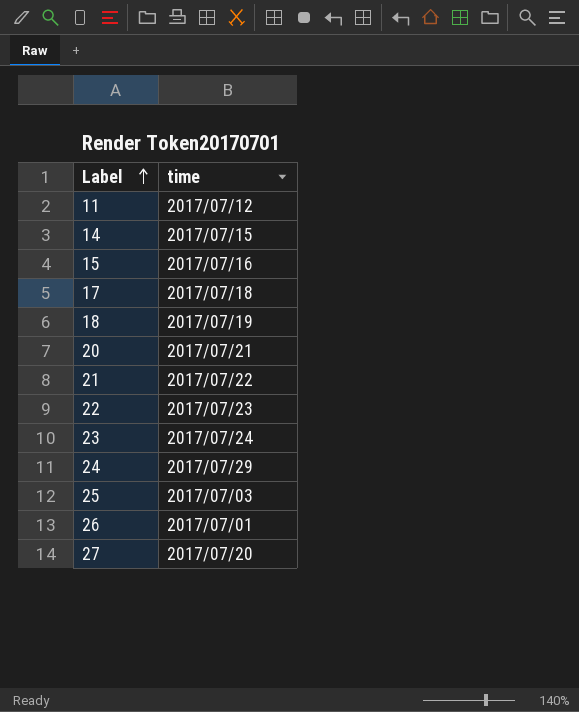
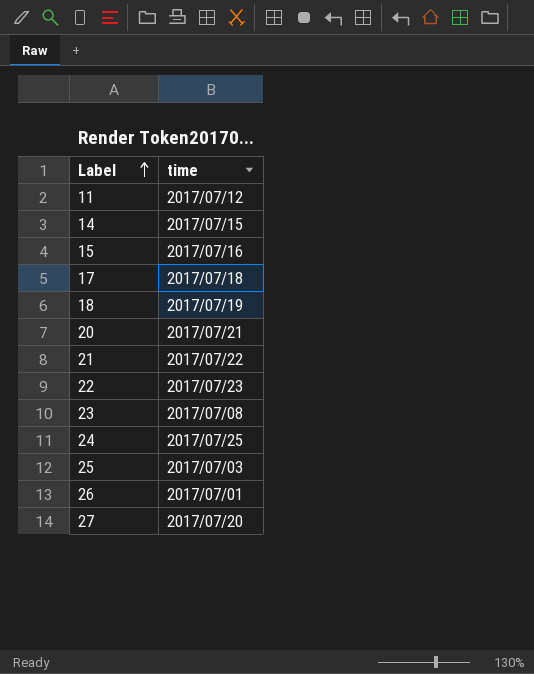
23 | time: 2017/07/24 -> 2017/07/08
24 | time: 2017/07/29 -> 2017/07/25

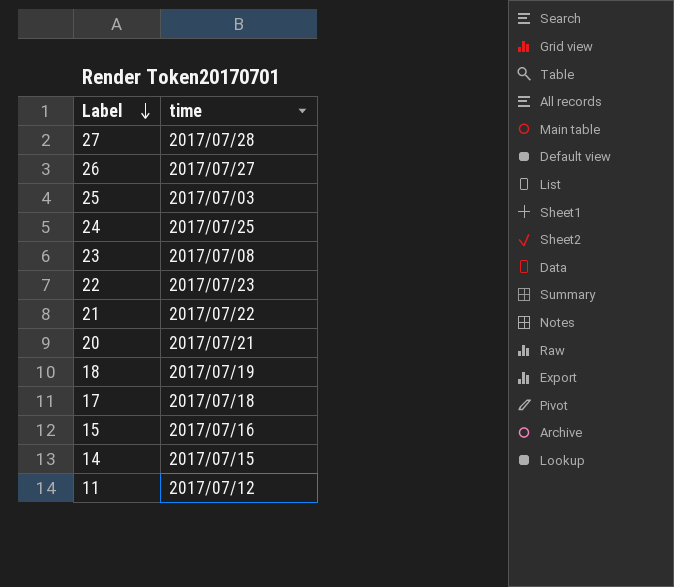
row order: Label ascending -> Label descending
27 | time: 2017/07/20 -> 2017/07/28
26 | time: 2017/07/01 -> 2017/07/27

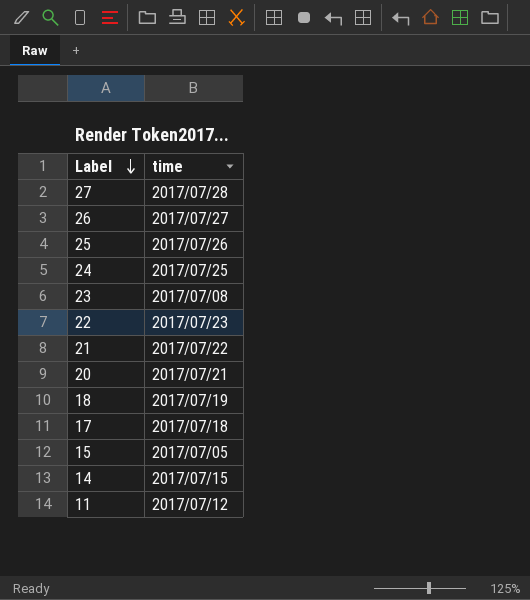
25 | time: 2017/07/03 -> 2017/07/26
15 | time: 2017/07/16 -> 2017/07/05

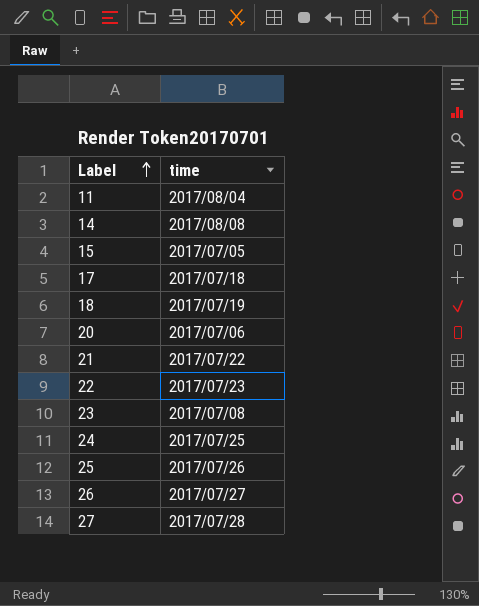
row order: Label descending -> Label ascending
11 | time: 2017/07/12 -> 2017/08/04
14 | time: 2017/07/15 -> 2017/08/08
20 | time: 2017/07/21 -> 2017/07/06

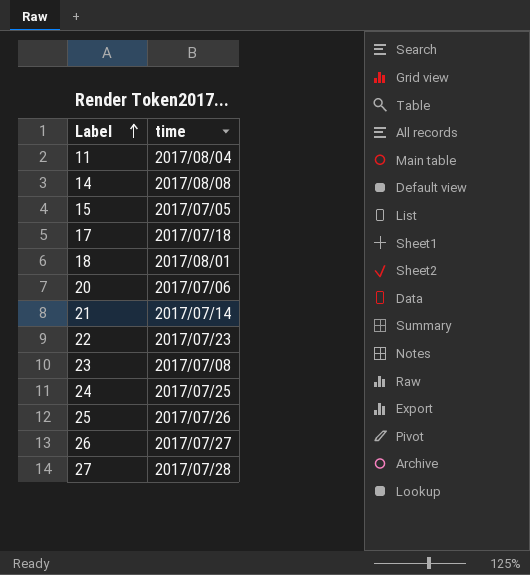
18 | time: 2017/07/19 -> 2017/08/01
21 | time: 2017/07/22 -> 2017/07/14

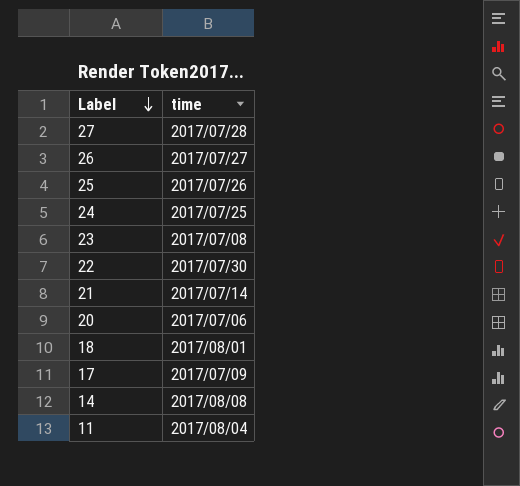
row order: Label ascending -> Label descending
row 15: 2017/07/05 -> none
22 | time: 2017/07/23 -> 2017/07/30
17 | time: 2017/07/18 -> 2017/07/09

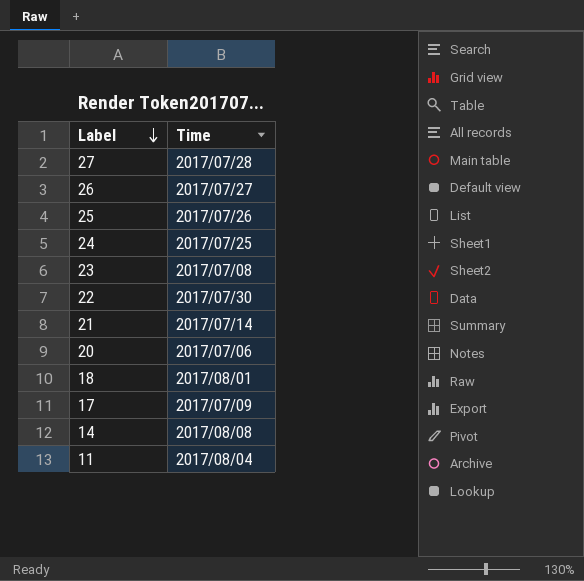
column name: time -> Time

